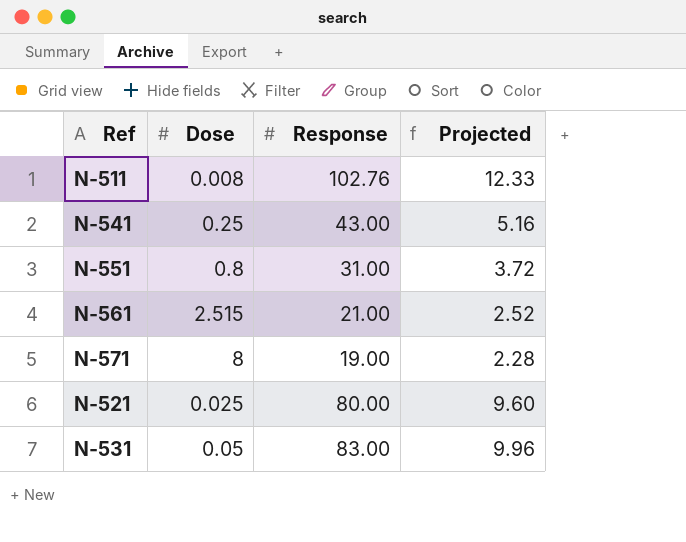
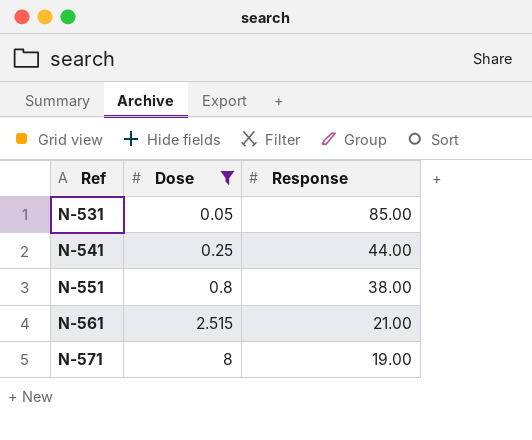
filter: none -> Dose >= 0.05
row order: none -> Ref ascending
column Projected | formula: [Response] * 0.12 -> none
N-531 | Response: 83.00 -> 85.00
N-541 | Response: 43.00 -> 44.00
N-551 | Response: 31.00 -> 38.00

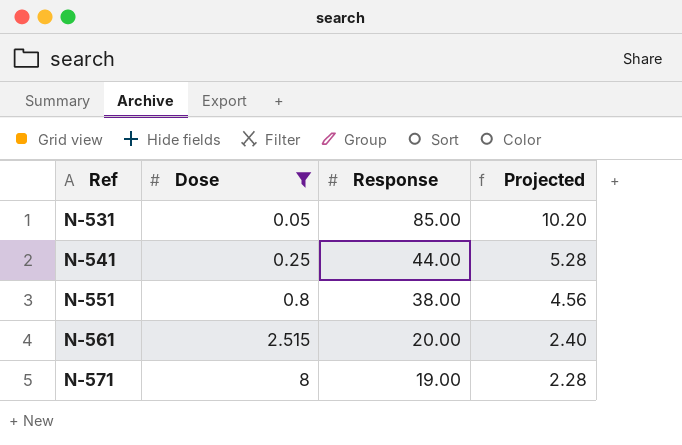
column Projected | formula: none -> [Response] * 0.12
N-561 | Response: 21.00 -> 20.00

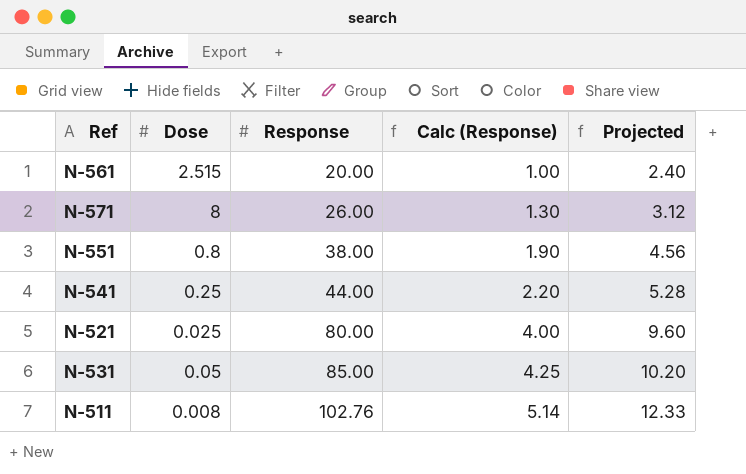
filter: Dose >= 0.05 -> none
row order: Ref ascending -> Response ascending
column Calc (Response) | formula: none -> [Response] * 0.05
N-571 | Response: 19.00 -> 26.00
N-571 | Projected: 2.28 -> 3.12

